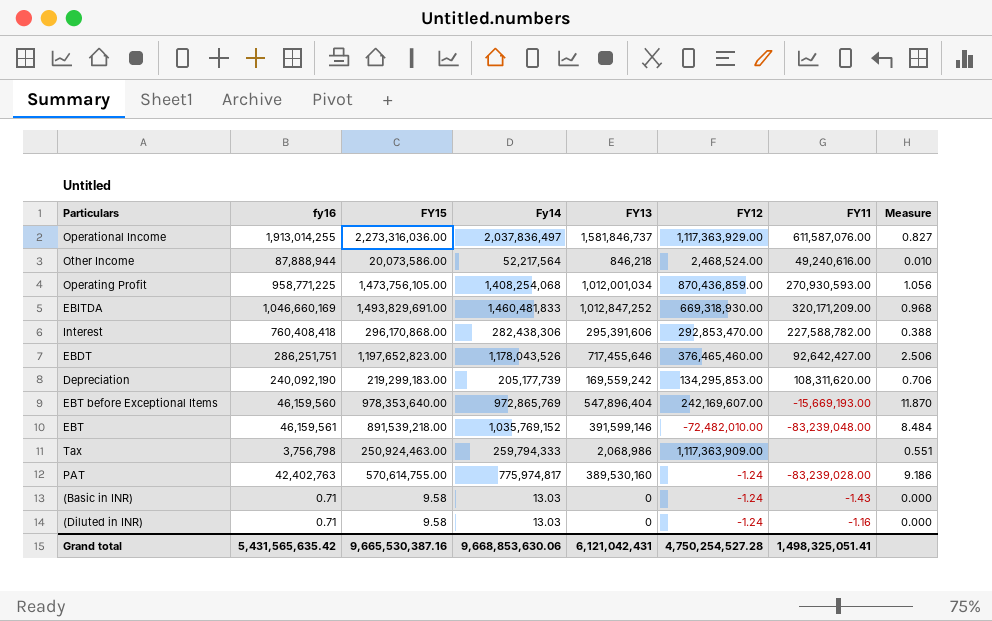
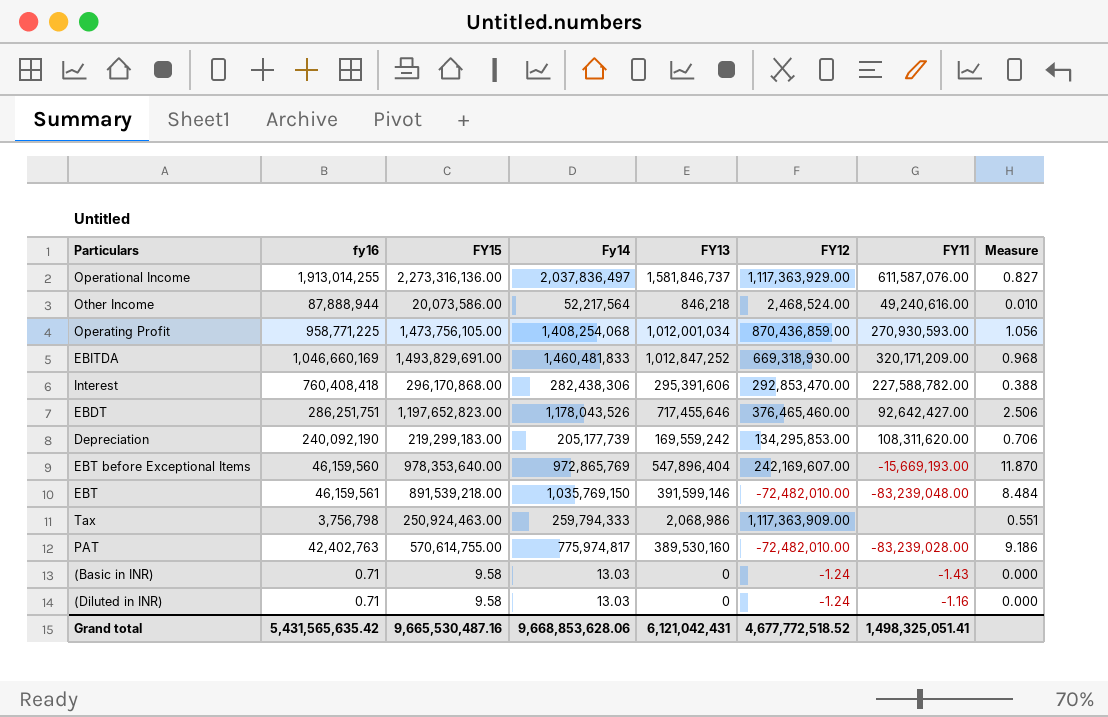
Operational Income | FY15: 2,273,316,036.00 -> 2,273,316,136.00
EBT | Fy14: 1,035,769,152 -> 1,035,769,150
PAT | FY12: -1.24 -> -72,482,010.00
Grand total | FY15: 9,665,530,387.16 -> 9,665,530,487.16
Grand total | Fy14: 9,668,853,630.06 -> 9,668,853,628.06
Grand total | FY12: 4,750,254,527.28 -> 4,677,772,518.52

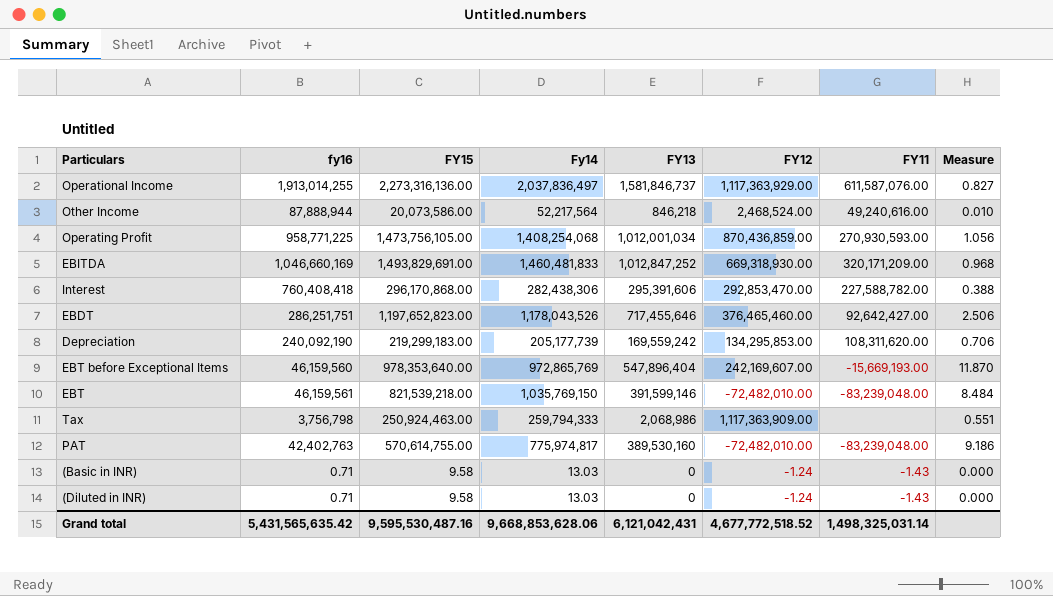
EBT | FY15: 891,539,218.00 -> 821,539,218.00
PAT | FY11: -83,239,028.00 -> -83,239,048.00
(Diluted in INR) | FY11: -1.16 -> -1.43
Grand total | FY15: 9,665,530,487.16 -> 9,595,530,487.16
Grand total | FY11: 1,498,325,051.41 -> 1,498,325,031.14

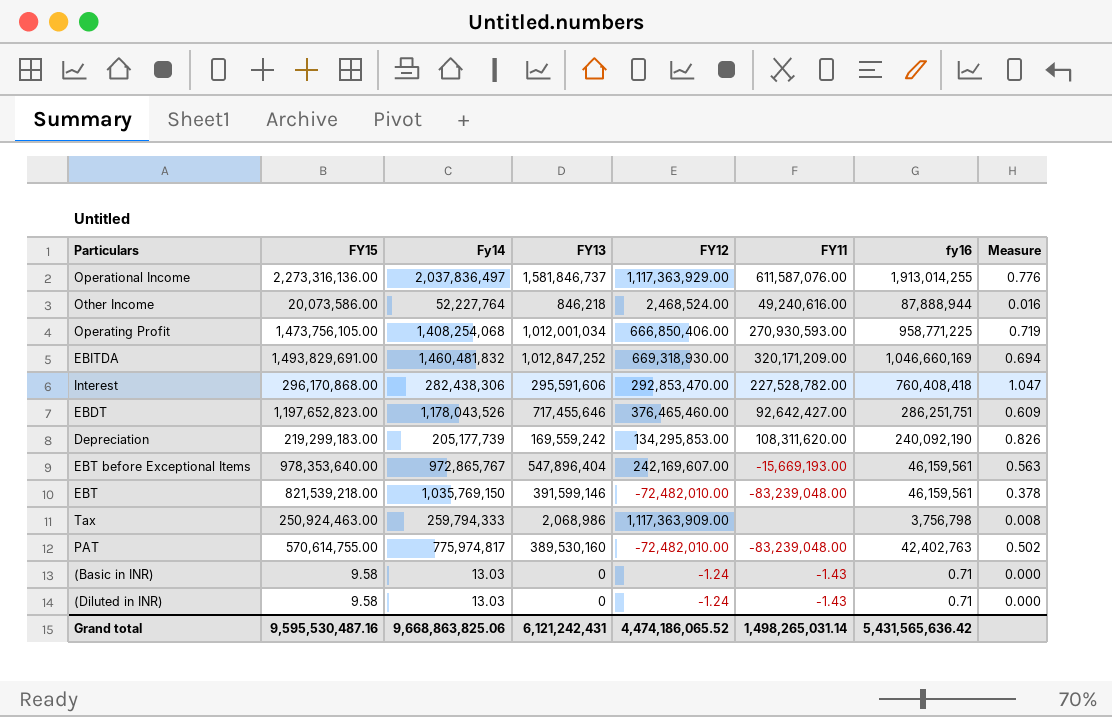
column fy16 | position: 2 -> 7
column Measure | formula: [FY13] / [fy16] -> [FY13] / [Fy14]
Other Income | Fy14: 52,217,564 -> 52,227,764
Operating Profit | FY12: 870,436,859.00 -> 666,850,406.00
EBITDA | Fy14: 1,460,481,833 -> 1,460,481,832
Interest | FY13: 295,391,606 -> 295,591,606
Interest | FY11: 227,588,782.00 -> 227,528,782.00
EBT before Exceptional Items | Fy14: 972,865,769 -> 972,865,767
EBT before Exceptional Items | fy16: 46,159,560 -> 46,159,561
Grand total | Fy14: 9,668,853,628.06 -> 9,668,863,825.06
Grand total | FY13: 6,121,042,431 -> 6,121,242,431
Grand total | FY12: 4,677,772,518.52 -> 4,474,186,065.52
Grand total | FY11: 1,498,325,031.14 -> 1,498,265,031.14
Grand total | fy16: 5,431,565,635.42 -> 5,431,565,636.42

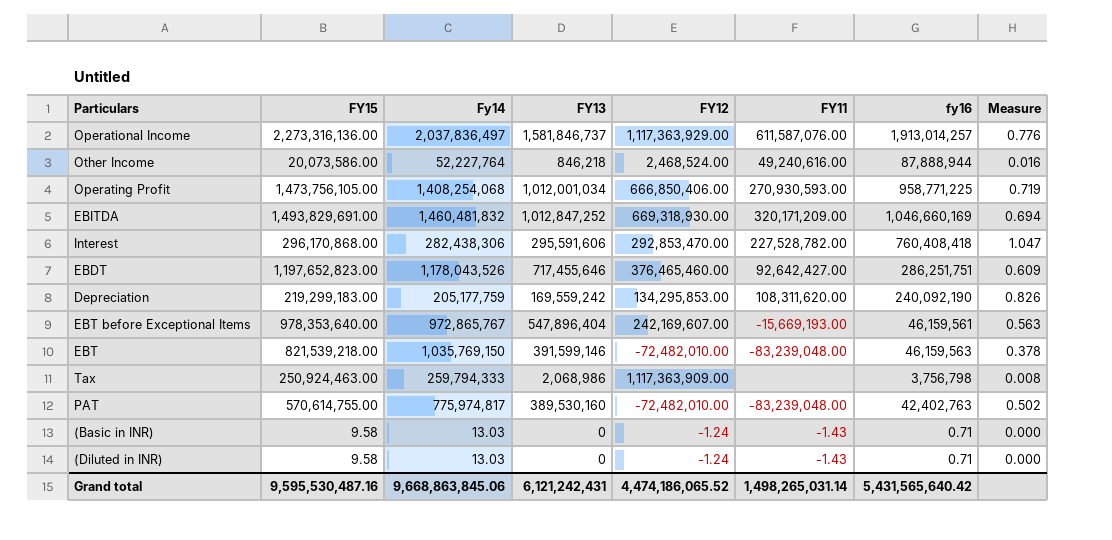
Operational Income | fy16: 1,913,014,255 -> 1,913,014,257
Depreciation | Fy14: 205,177,739 -> 205,177,759
EBT | fy16: 46,159,561 -> 46,159,563
Grand total | Fy14: 9,668,863,825.06 -> 9,668,863,845.06
Grand total | fy16: 5,431,565,636.42 -> 5,431,565,640.42

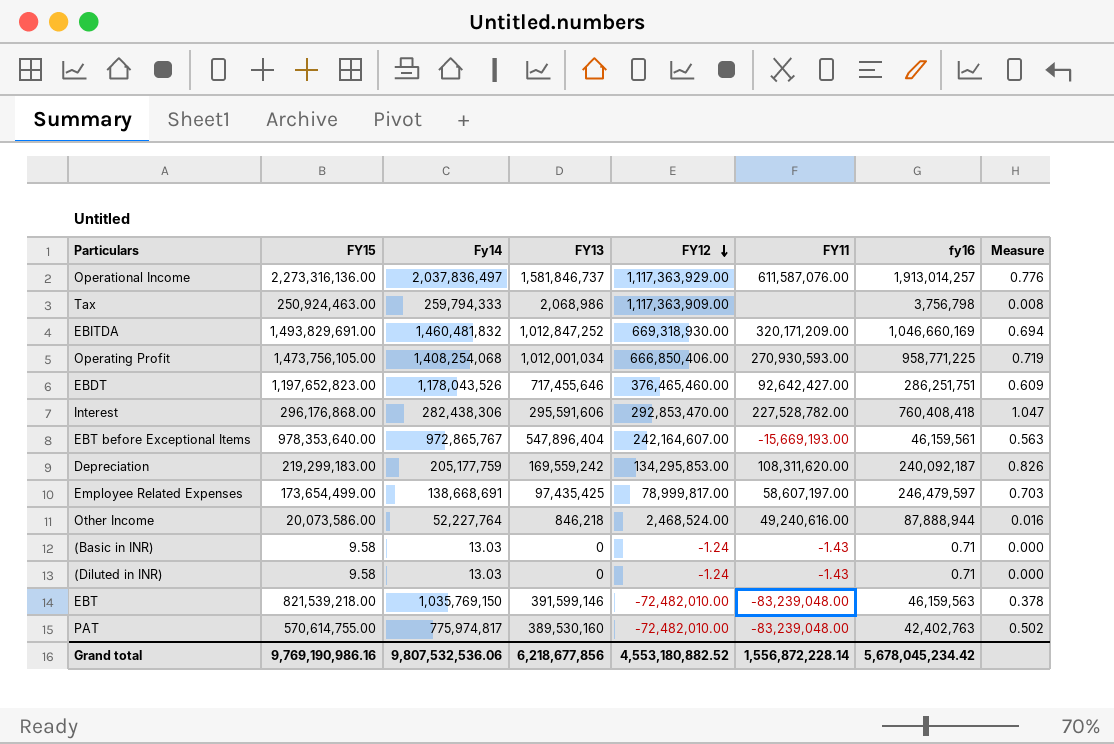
row order: none -> FY12 descending
Interest | FY15: 296,170,868.00 -> 296,176,868.00
EBT before Exceptional Items | FY12: 242,169,607.00 -> 242,164,607.00
Depreciation | fy16: 240,092,190 -> 240,092,187
row Employee Related Expenses: none -> 173,654,499.00 | 138,668,691 | 97,435,425 | 78,999,817.00 | 58,607,197.00 | 246,479,597 | 0.703
Grand total | FY15: 9,595,530,487.16 -> 9,769,190,986.16
Grand total | Fy14: 9,668,863,845.06 -> 9,807,532,536.06
Grand total | FY13: 6,121,242,431 -> 6,218,677,856
Grand total | FY12: 4,474,186,065.52 -> 4,553,180,882.52
Grand total | FY11: 1,498,265,031.14 -> 1,556,872,228.14
Grand total | fy16: 5,431,565,640.42 -> 5,678,045,234.42

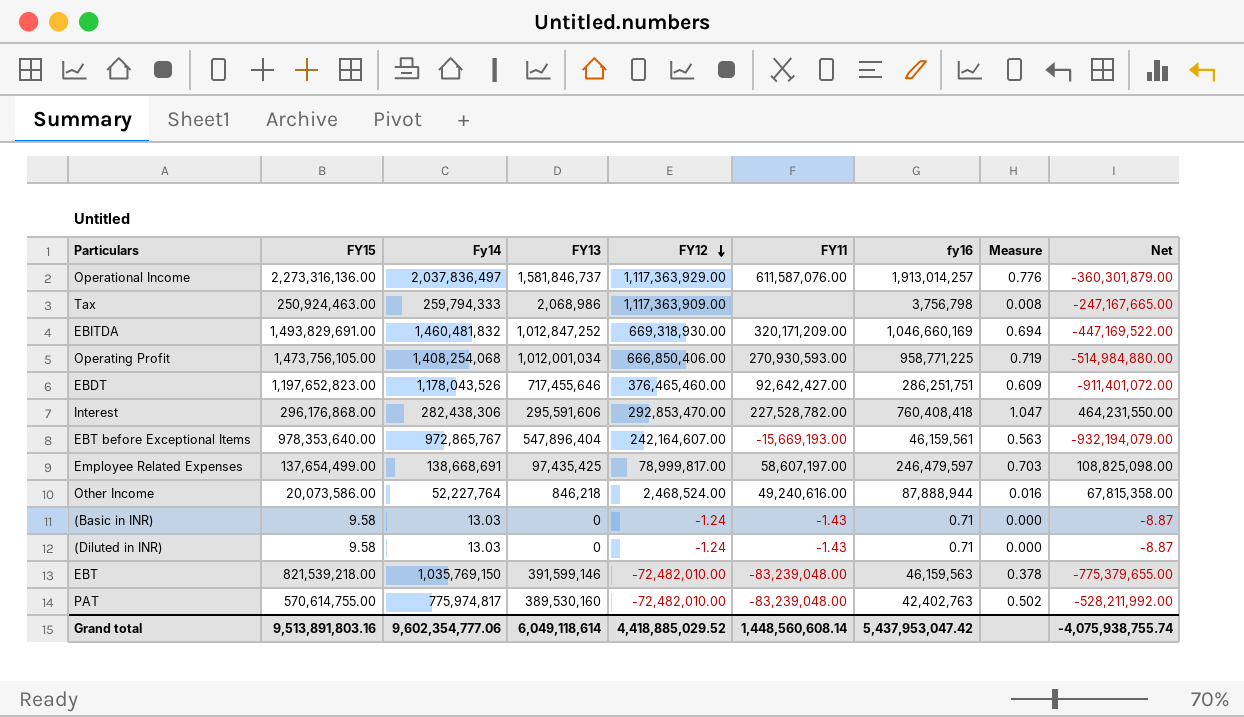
column Net | formula: none -> [fy16] - [FY15]
row Depreciation: 219,299,183.00 | 205,177,759 | 169,559,242 | 134,295,853.00 | 108,311,620.00 | 240,092,187 | 0.826 -> none
Employee Related Expenses | FY15: 173,654,499.00 -> 137,654,499.00
Grand total | FY15: 9,769,190,986.16 -> 9,513,891,803.16
Grand total | Fy14: 9,807,532,536.06 -> 9,602,354,777.06
Grand total | FY13: 6,218,677,856 -> 6,049,118,614
Grand total | FY12: 4,553,180,882.52 -> 4,418,885,029.52
Grand total | FY11: 1,556,872,228.14 -> 1,448,560,608.14
Grand total | fy16: 5,678,045,234.42 -> 5,437,953,047.42

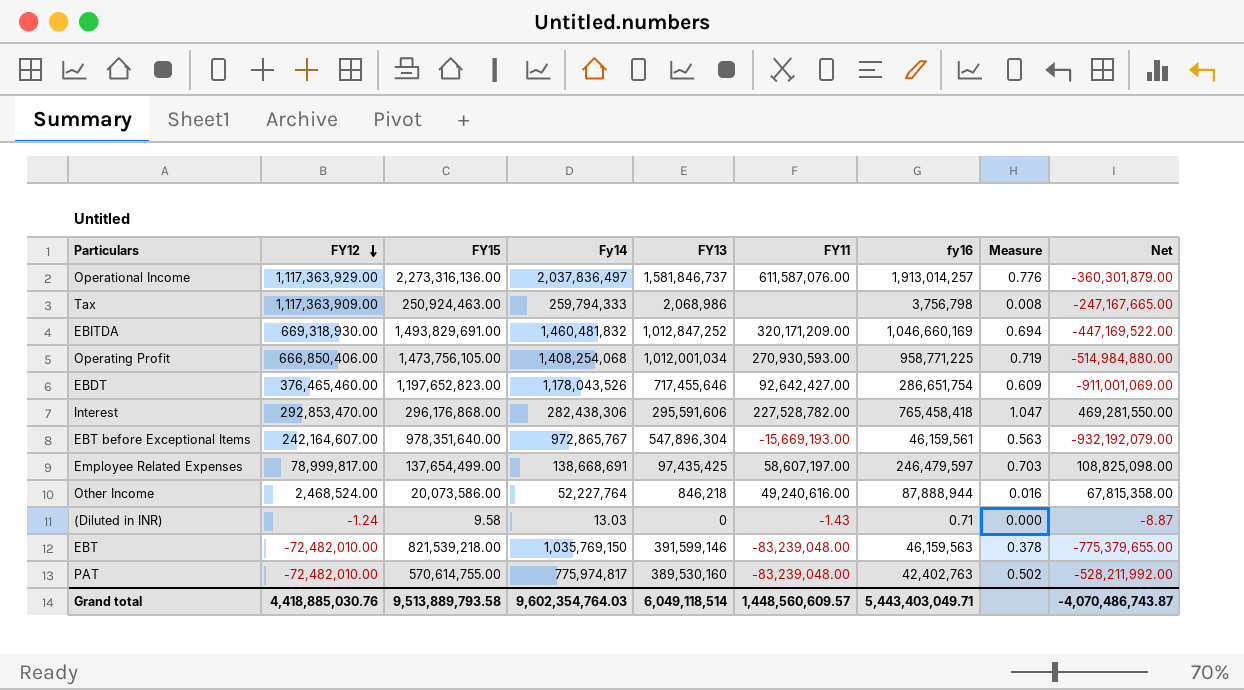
column FY12 | position: 5 -> 2
row (Basic in INR): 9.58 | 13.03 | 0 | -1.24 | -1.43 | 0.71 | 0.000 | -8.87 -> none
EBDT | fy16: 286,251,751 -> 286,651,754
EBDT | Net: -911,401,072.00 -> -911,001,069.00
Interest | fy16: 760,408,418 -> 765,458,418
Interest | Net: 464,231,550.00 -> 469,281,550.00
EBT before Exceptional Items | FY15: 978,353,640.00 -> 978,351,640.00
EBT before Exceptional Items | FY13: 547,896,404 -> 547,896,304
EBT before Exceptional Items | Net: -932,194,079.00 -> -932,192,079.00
Grand total | FY12: 4,418,885,029.52 -> 4,418,885,030.76
Grand total | FY15: 9,513,891,803.16 -> 9,513,889,793.58
Grand total | Fy14: 9,602,354,777.06 -> 9,602,354,764.03
Grand total | FY13: 6,049,118,614 -> 6,049,118,514
Grand total | FY11: 1,448,560,608.14 -> 1,448,560,609.57
Grand total | fy16: 5,437,953,047.42 -> 5,443,403,049.71
Grand total | Net: -4,075,938,755.74 -> -4,070,486,743.87

